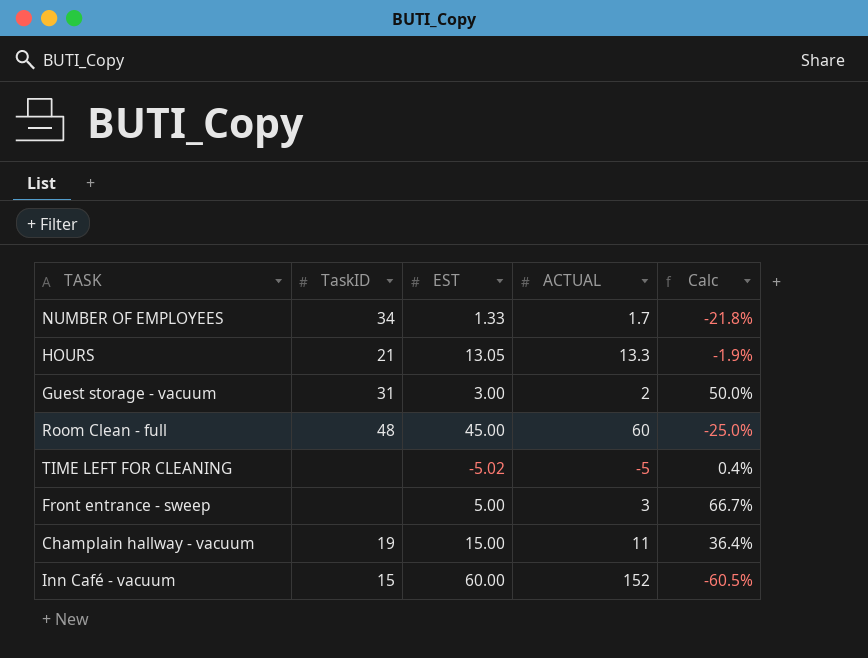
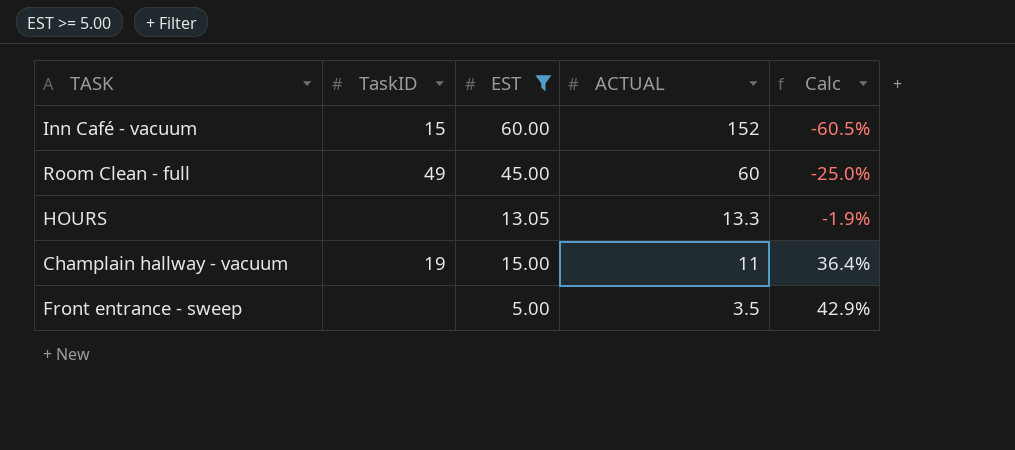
filter: none -> EST >= 5.00
row order: none -> ACTUAL descending
Room Clean - full | TaskID: 48 -> 49
HOURS | TaskID: 21 -> none
Front entrance - sweep | ACTUAL: 3 -> 3.5
Front entrance - sweep | Calc: 66.7% -> 42.9%

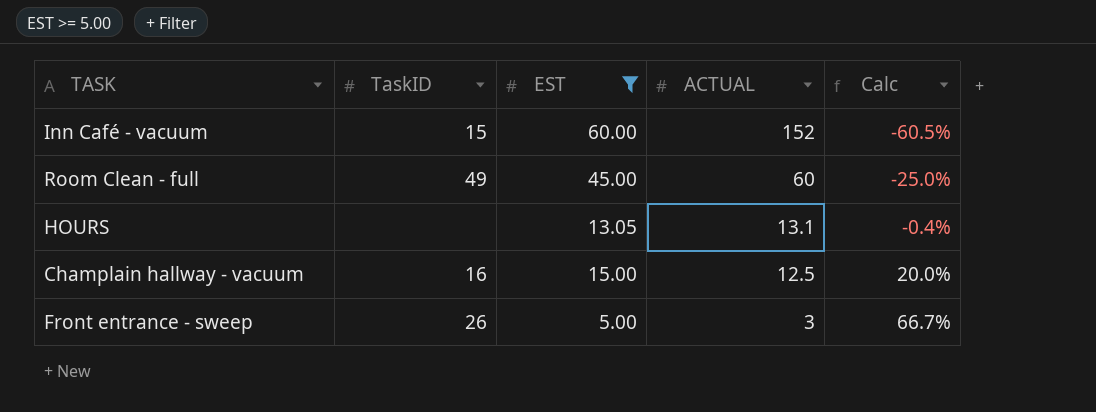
HOURS | ACTUAL: 13.3 -> 13.1
HOURS | Calc: -1.9% -> -0.4%
Champlain hallway - vacuum | TaskID: 19 -> 16
Champlain hallway - vacuum | ACTUAL: 11 -> 12.5
Champlain hallway - vacuum | Calc: 36.4% -> 20.0%
Front entrance - sweep | TaskID: none -> 26
Front entrance - sweep | ACTUAL: 3.5 -> 3
Front entrance - sweep | Calc: 42.9% -> 66.7%

